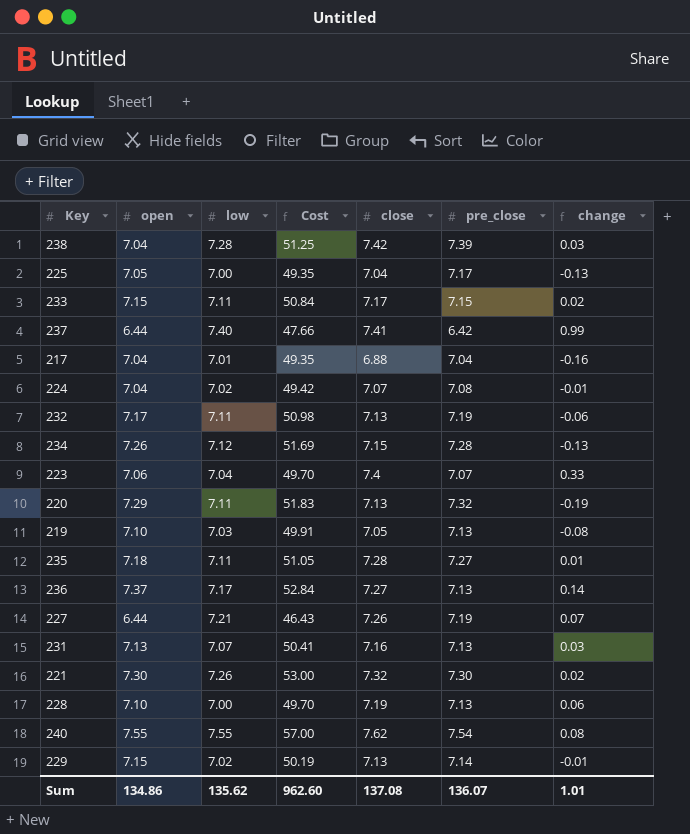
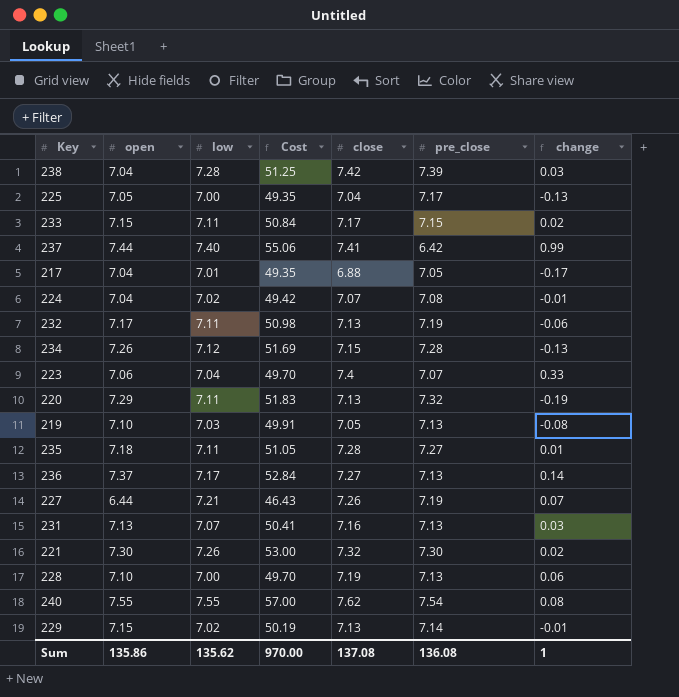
237 | open: 6.44 -> 7.44
237 | Cost: 47.66 -> 55.06
217 | pre_close: 7.04 -> 7.05
217 | change: -0.16 -> -0.17
Sum | open: 134.86 -> 135.86
Sum | Cost: 962.60 -> 970.00
Sum | pre_close: 136.07 -> 136.08
Sum | change: 1.01 -> 1

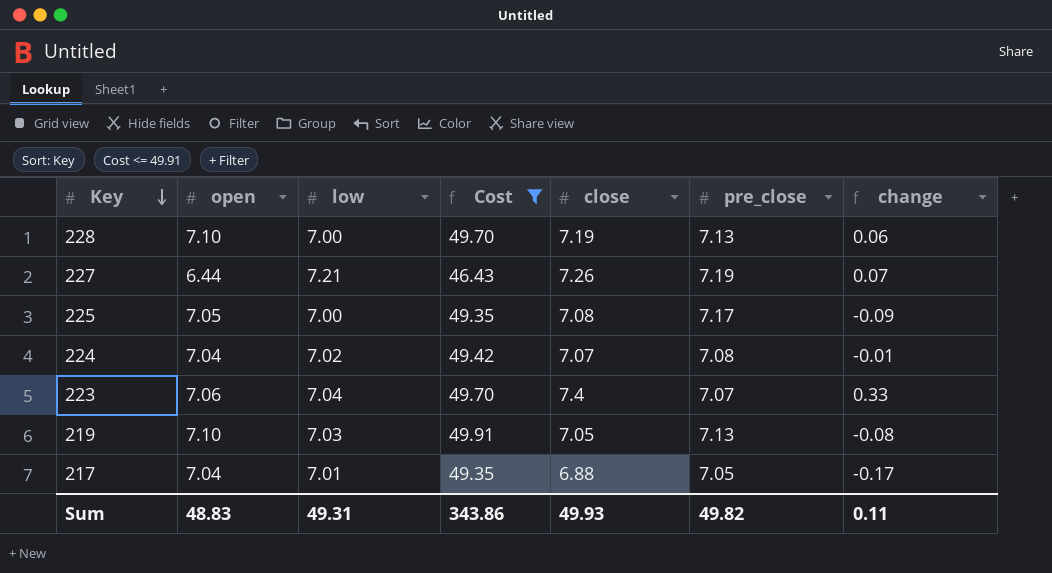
filter: none -> Cost <= 49.91
row order: none -> Key descending
225 | close: 7.04 -> 7.08
225 | change: -0.13 -> -0.09
Sum | open: 135.86 -> 48.83
Sum | low: 135.62 -> 49.31
Sum | Cost: 970.00 -> 343.86
Sum | close: 137.08 -> 49.93
Sum | pre_close: 136.08 -> 49.82
Sum | change: 1 -> 0.11

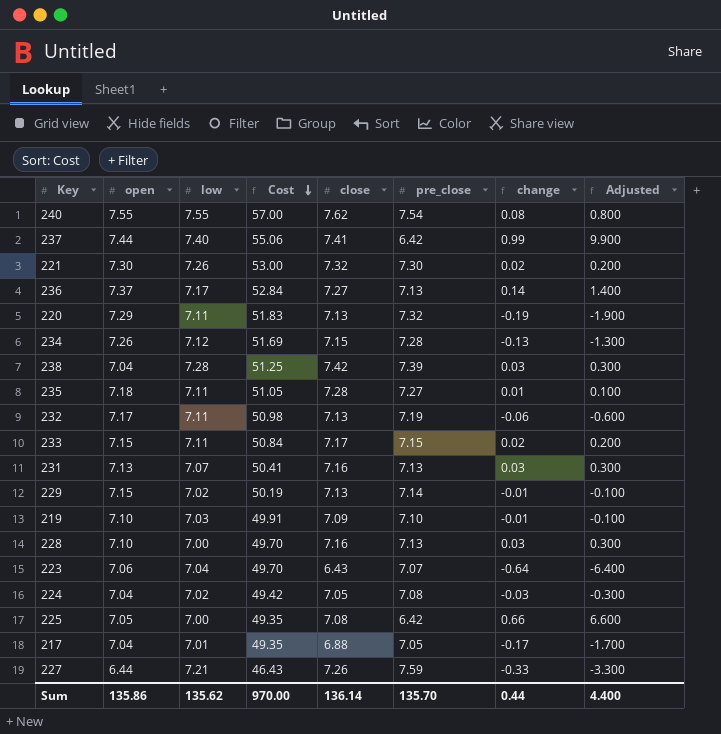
filter: Cost <= 49.91 -> none
row order: Key descending -> Cost descending
column Adjusted | formula: none -> [change] * 10
219 | close: 7.05 -> 7.09
219 | pre_close: 7.13 -> 7.10
219 | change: -0.08 -> -0.01
228 | close: 7.19 -> 7.16
228 | change: 0.06 -> 0.03
223 | close: 7.4 -> 6.43
223 | change: 0.33 -> -0.64
224 | close: 7.07 -> 7.05
224 | change: -0.01 -> -0.03
225 | pre_close: 7.17 -> 6.42
225 | change: -0.09 -> 0.66
227 | pre_close: 7.19 -> 7.59
227 | change: 0.07 -> -0.33
Sum | open: 48.83 -> 135.86
Sum | low: 49.31 -> 135.62
Sum | Cost: 343.86 -> 970.00
Sum | close: 49.93 -> 136.14
Sum | pre_close: 49.82 -> 135.70
Sum | change: 0.11 -> 0.44

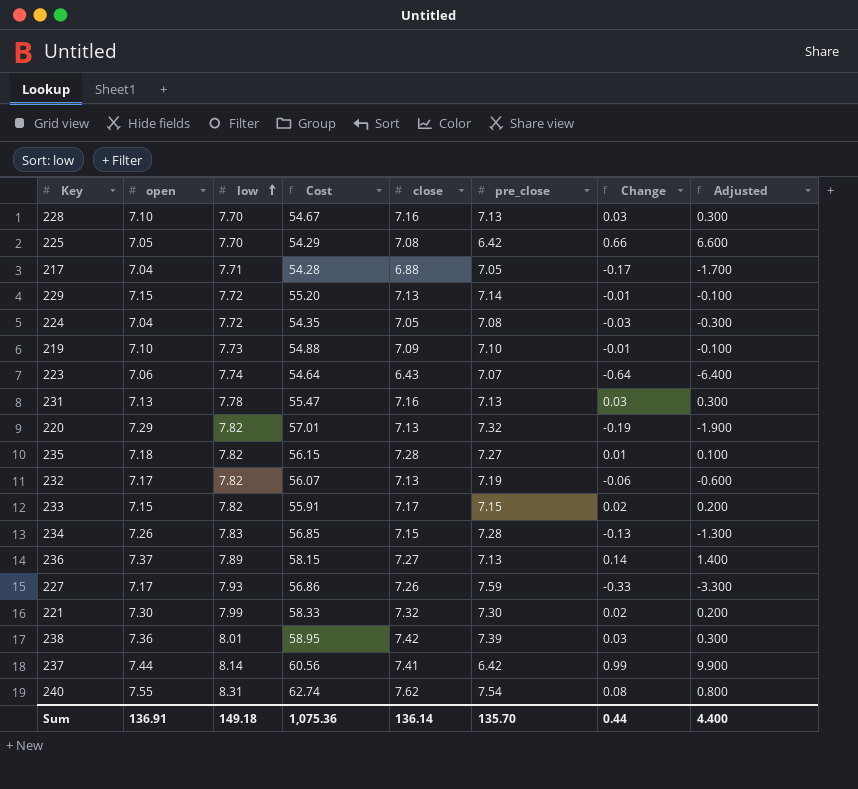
row order: Cost descending -> low ascending
column name: change -> Change
228 | low: 7.00 -> 7.70
228 | Cost: 49.70 -> 54.67
225 | low: 7.00 -> 7.70
225 | Cost: 49.35 -> 54.29
217 | low: 7.01 -> 7.71
217 | Cost: 49.35 -> 54.28
229 | low: 7.02 -> 7.72
229 | Cost: 50.19 -> 55.20
224 | low: 7.02 -> 7.72
224 | Cost: 49.42 -> 54.35
219 | low: 7.03 -> 7.73
219 | Cost: 49.91 -> 54.88
223 | low: 7.04 -> 7.74
223 | Cost: 49.70 -> 54.64
231 | low: 7.07 -> 7.78
231 | Cost: 50.41 -> 55.47
220 | low: 7.11 -> 7.82
220 | Cost: 51.83 -> 57.01
235 | low: 7.11 -> 7.82
235 | Cost: 51.05 -> 56.15
232 | low: 7.11 -> 7.82
232 | Cost: 50.98 -> 56.07
233 | low: 7.11 -> 7.82
233 | Cost: 50.84 -> 55.91
234 | low: 7.12 -> 7.83
234 | Cost: 51.69 -> 56.85
236 | low: 7.17 -> 7.89
236 | Cost: 52.84 -> 58.15
227 | open: 6.44 -> 7.17
227 | low: 7.21 -> 7.93
227 | Cost: 46.43 -> 56.86
221 | low: 7.26 -> 7.99
221 | Cost: 53.00 -> 58.33
238 | open: 7.04 -> 7.36
238 | low: 7.28 -> 8.01
238 | Cost: 51.25 -> 58.95
237 | low: 7.40 -> 8.14
237 | Cost: 55.06 -> 60.56
240 | low: 7.55 -> 8.31
240 | Cost: 57.00 -> 62.74
Sum | open: 135.86 -> 136.91
Sum | low: 135.62 -> 149.18
Sum | Cost: 970.00 -> 1,075.36

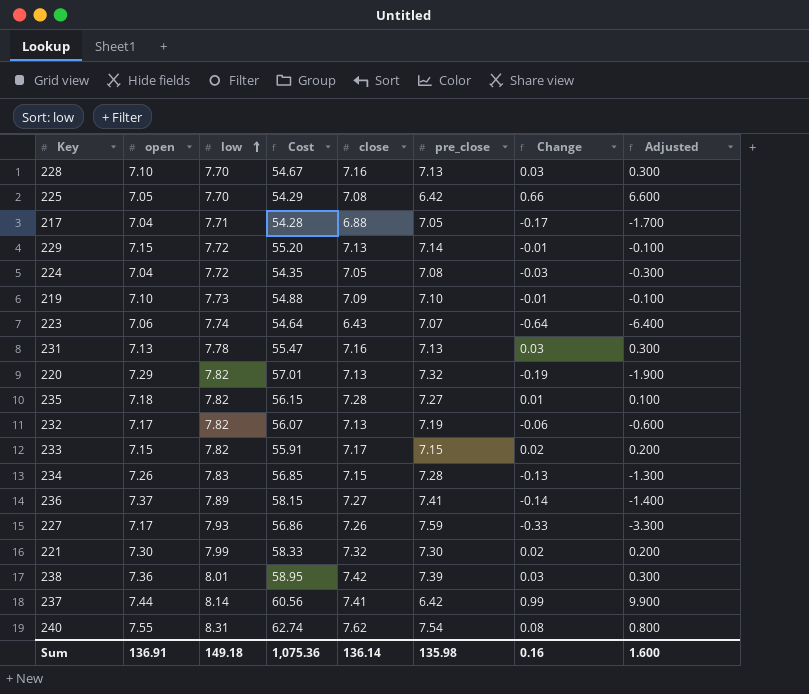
236 | pre_close: 7.13 -> 7.41
236 | Change: 0.14 -> -0.14
236 | Adjusted: 1.400 -> -1.400
Sum | pre_close: 135.70 -> 135.98
Sum | Change: 0.44 -> 0.16
Sum | Adjusted: 4.400 -> 1.600

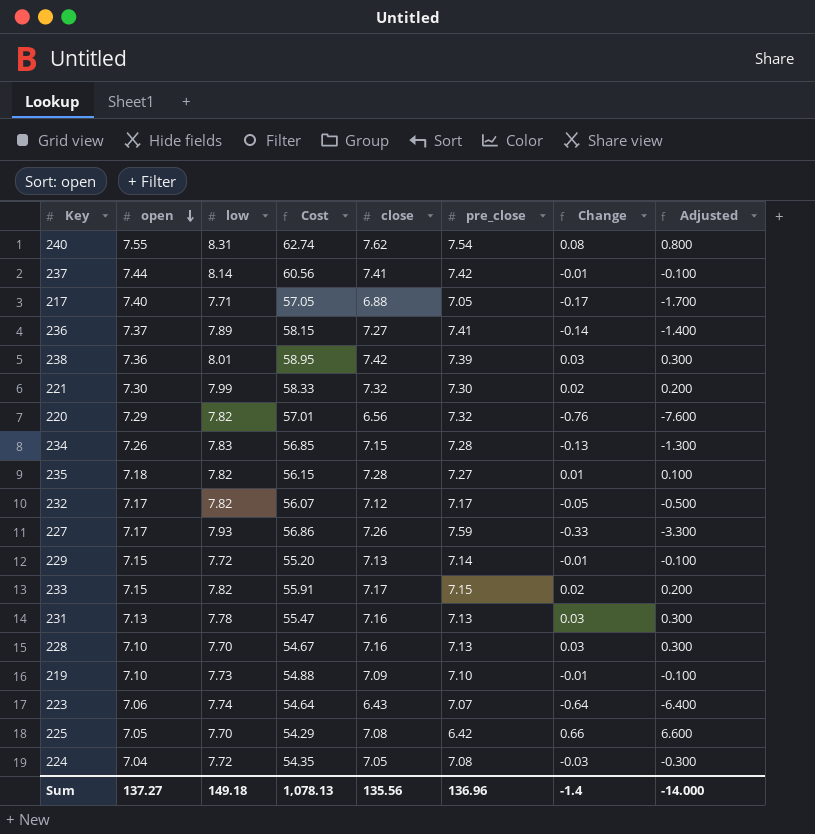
row order: low ascending -> open descending
237 | pre_close: 6.42 -> 7.42
237 | Change: 0.99 -> -0.01
237 | Adjusted: 9.900 -> -0.100
217 | open: 7.04 -> 7.40
217 | Cost: 54.28 -> 57.05
220 | close: 7.13 -> 6.56
220 | Change: -0.19 -> -0.76
220 | Adjusted: -1.900 -> -7.600
232 | close: 7.13 -> 7.12
232 | pre_close: 7.19 -> 7.17
232 | Change: -0.06 -> -0.05
232 | Adjusted: -0.600 -> -0.500
Sum | open: 136.91 -> 137.27
Sum | Cost: 1,075.36 -> 1,078.13
Sum | close: 136.14 -> 135.56
Sum | pre_close: 135.98 -> 136.96
Sum | Change: 0.16 -> -1.4
Sum | Adjusted: 1.600 -> -14.000

